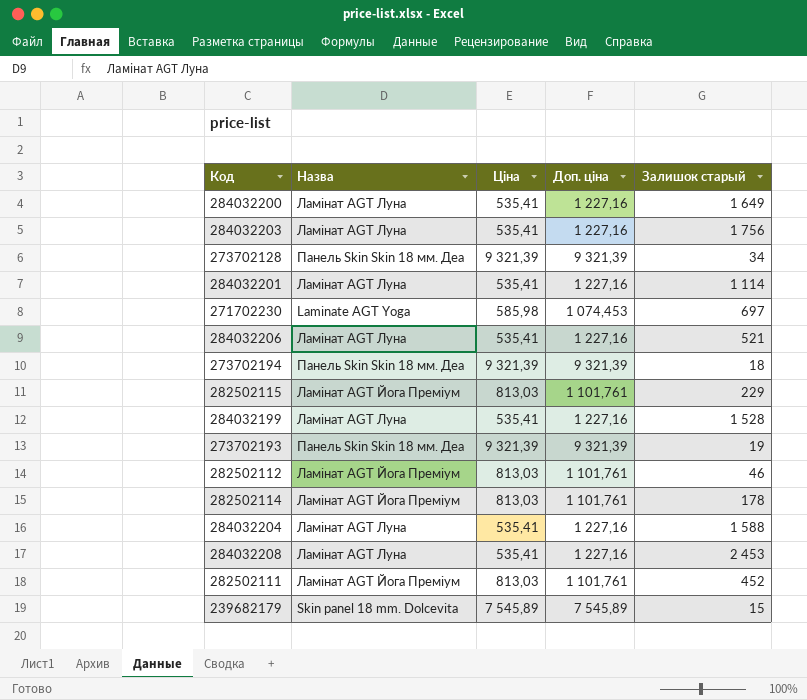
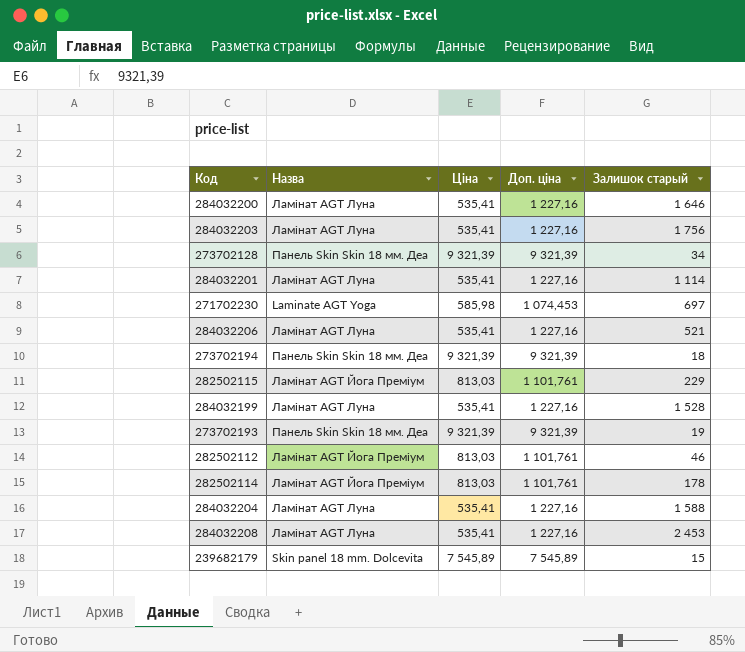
row 282502111: Ламінат AGT Йога Преміум | 813,03 | 1 101,761 | 452 -> none
284032200 | Залишок старый: 1 649 -> 1 646

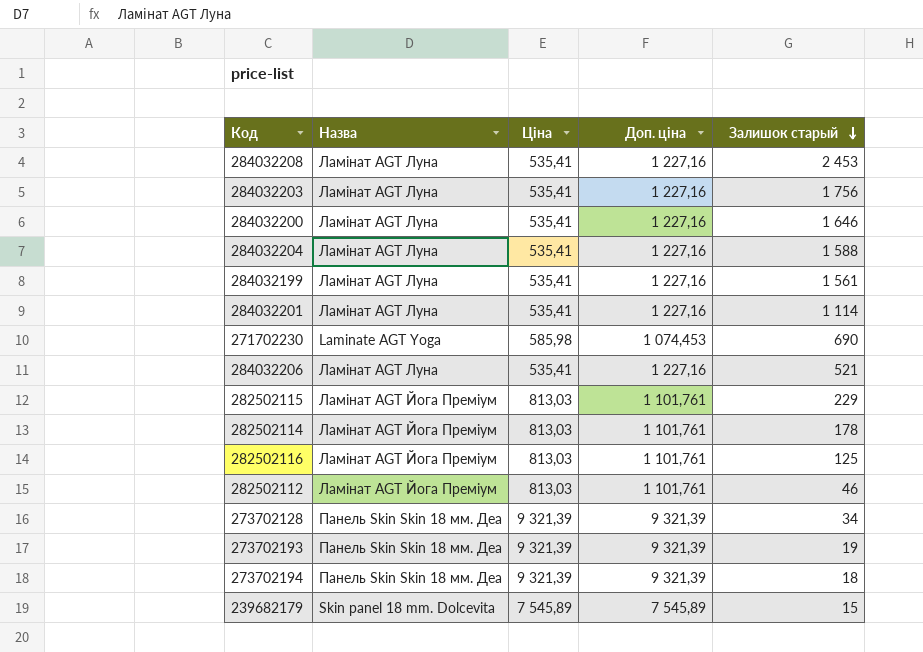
row order: none -> Залишок старый descending
284032199 | Залишок старый: 1 528 -> 1 561
271702230 | Залишок старый: 697 -> 690
row 282502116: none -> Ламінат AGT Йога Преміум | 813,03 | 1 101,761 | 125

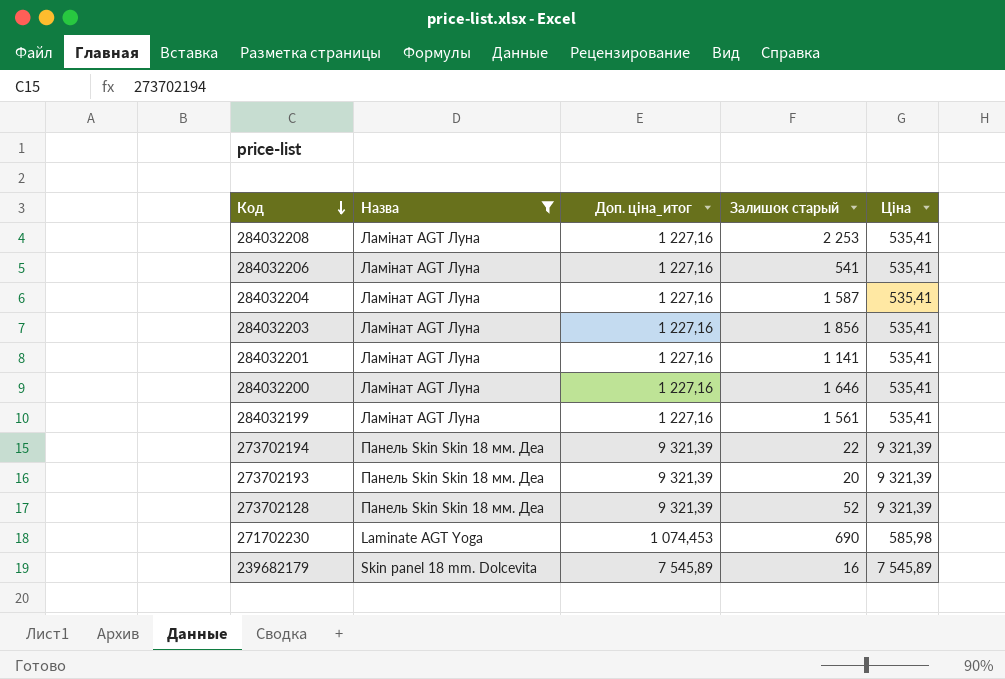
filter: none -> Назва != Ламінат AGT Йога Преміум
row order: Залишок старый descending -> Код descending
column name: Доп. ціна -> Доп. ціна_итог
column Ціна | position: 3 -> 5
284032208 | Залишок старый: 2 453 -> 2 253
284032206 | Залишок старый: 521 -> 541
284032204 | Залишок старый: 1 588 -> 1 587
284032203 | Залишок старый: 1 756 -> 1 856
284032201 | Залишок старый: 1 114 -> 1 141
273702194 | Залишок старый: 18 -> 22
273702193 | Залишок старый: 19 -> 20
273702128 | Залишок старый: 34 -> 52
239682179 | Залишок старый: 15 -> 16

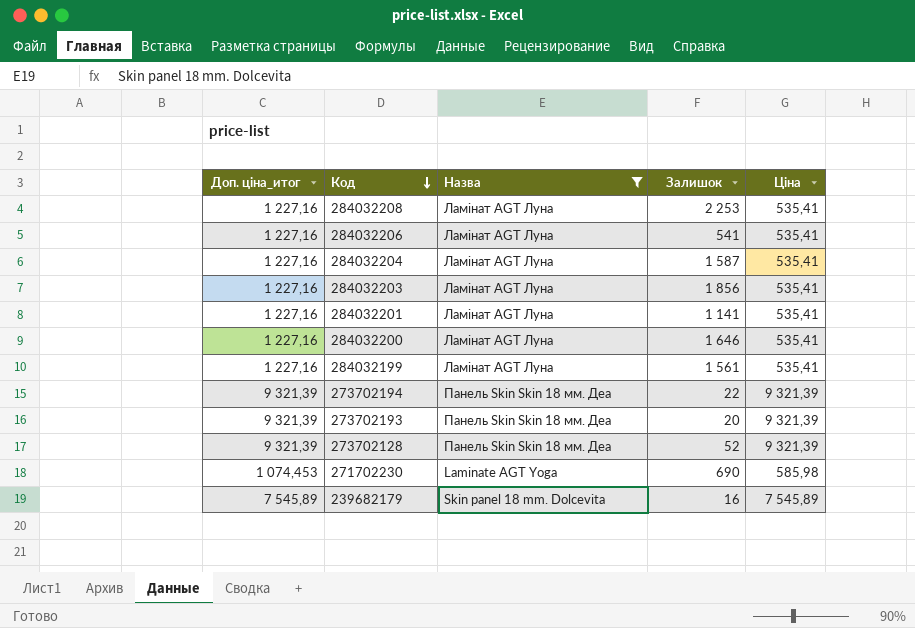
column Доп. ціна_итог | position: 3 -> 1
column name: Залишок старый -> Залишок

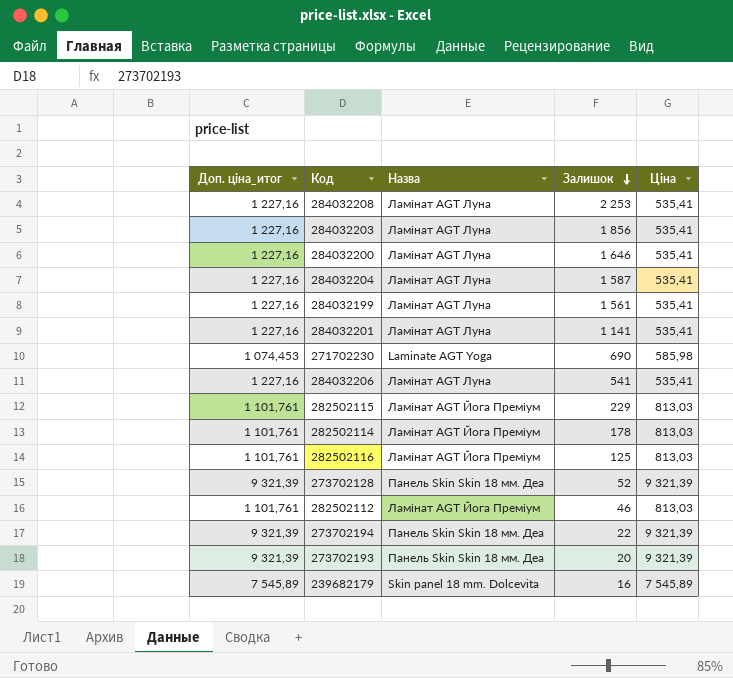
filter: Назва != Ламінат AGT Йога Преміум -> none
row order: Код descending -> Залишок descending

